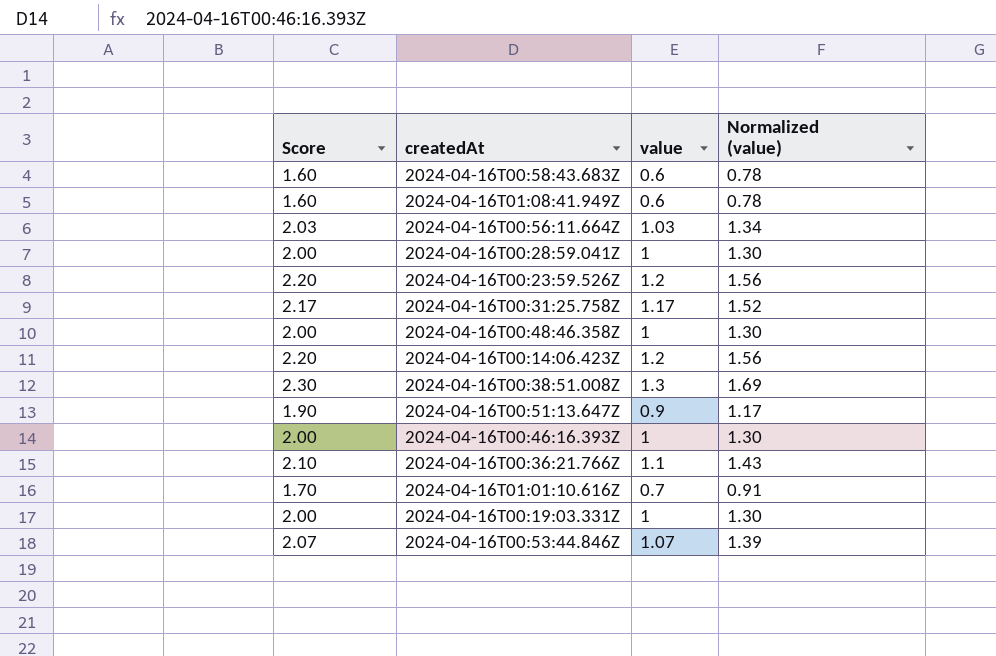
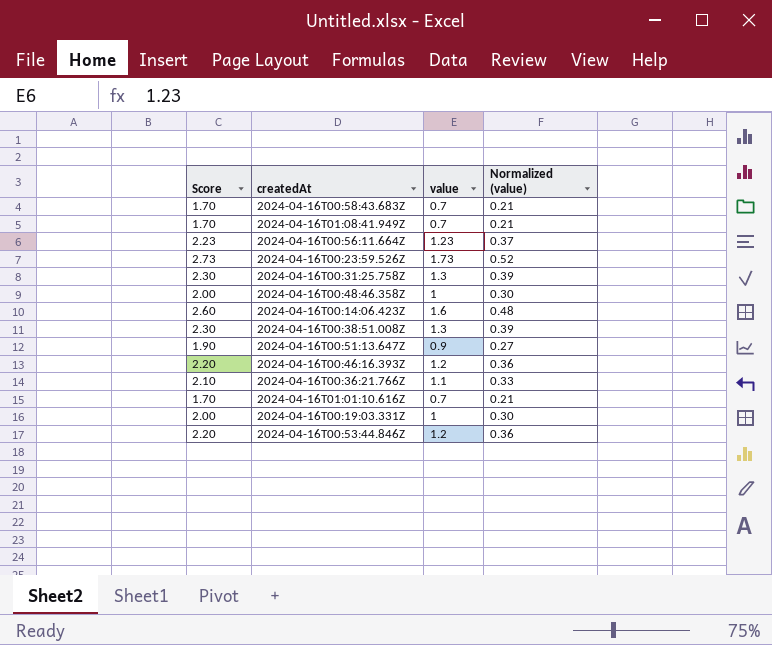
column Normalized (value) | formula: [value] * 1.3 -> [value] * 0.3
row 2024-04-16T00:28:59.041Z: 2.00 | 1 | 1.30 -> none
2024-04-16T00:58:43.683Z | Score: 1.60 -> 1.70
2024-04-16T00:58:43.683Z | value: 0.6 -> 0.7
2024-04-16T01:08:41.949Z | Score: 1.60 -> 1.70
2024-04-16T01:08:41.949Z | value: 0.6 -> 0.7
2024-04-16T00:56:11.664Z | Score: 2.03 -> 2.23
2024-04-16T00:56:11.664Z | value: 1.03 -> 1.23
2024-04-16T00:23:59.526Z | Score: 2.20 -> 2.73
2024-04-16T00:23:59.526Z | value: 1.2 -> 1.73
2024-04-16T00:31:25.758Z | Score: 2.17 -> 2.30
2024-04-16T00:31:25.758Z | value: 1.17 -> 1.3
2024-04-16T00:14:06.423Z | Score: 2.20 -> 2.60
2024-04-16T00:14:06.423Z | value: 1.2 -> 1.6
2024-04-16T00:46:16.393Z | Score: 2.00 -> 2.20
2024-04-16T00:46:16.393Z | value: 1 -> 1.2
2024-04-16T00:53:44.846Z | Score: 2.07 -> 2.20
2024-04-16T00:53:44.846Z | value: 1.07 -> 1.2

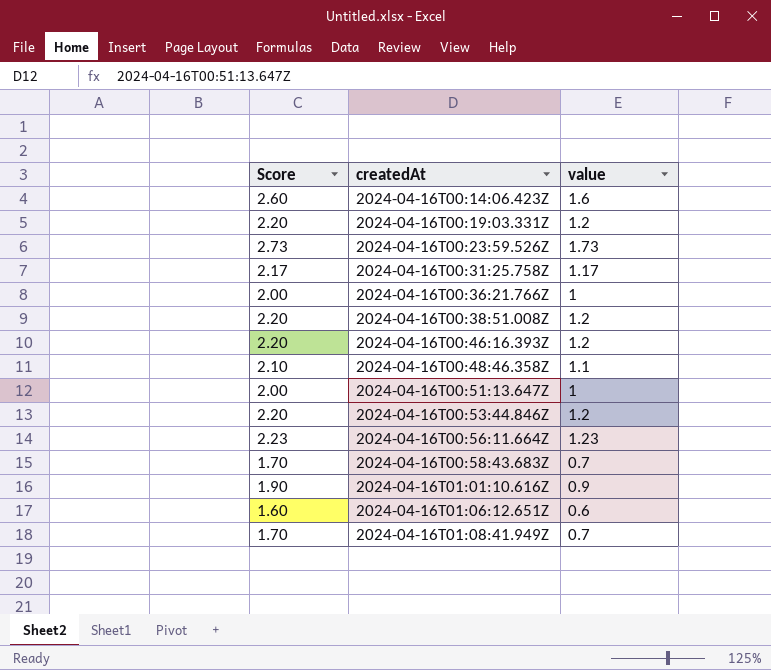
row order: none -> createdAt ascending
column Normalized (value) | formula: [value] * 0.3 -> none
2024-04-16T00:19:03.331Z | Score: 2.00 -> 2.20
2024-04-16T00:19:03.331Z | value: 1 -> 1.2
2024-04-16T00:31:25.758Z | Score: 2.30 -> 2.17
2024-04-16T00:31:25.758Z | value: 1.3 -> 1.17
2024-04-16T00:36:21.766Z | Score: 2.10 -> 2.00
2024-04-16T00:36:21.766Z | value: 1.1 -> 1
2024-04-16T00:38:51.008Z | Score: 2.30 -> 2.20
2024-04-16T00:38:51.008Z | value: 1.3 -> 1.2
2024-04-16T00:48:46.358Z | Score: 2.00 -> 2.10
2024-04-16T00:48:46.358Z | value: 1 -> 1.1
2024-04-16T00:51:13.647Z | Score: 1.90 -> 2.00
2024-04-16T00:51:13.647Z | value: 0.9 -> 1
2024-04-16T01:01:10.616Z | Score: 1.70 -> 1.90
2024-04-16T01:01:10.616Z | value: 0.7 -> 0.9
row 2024-04-16T01:06:12.651Z: none -> 1.60 | 0.6

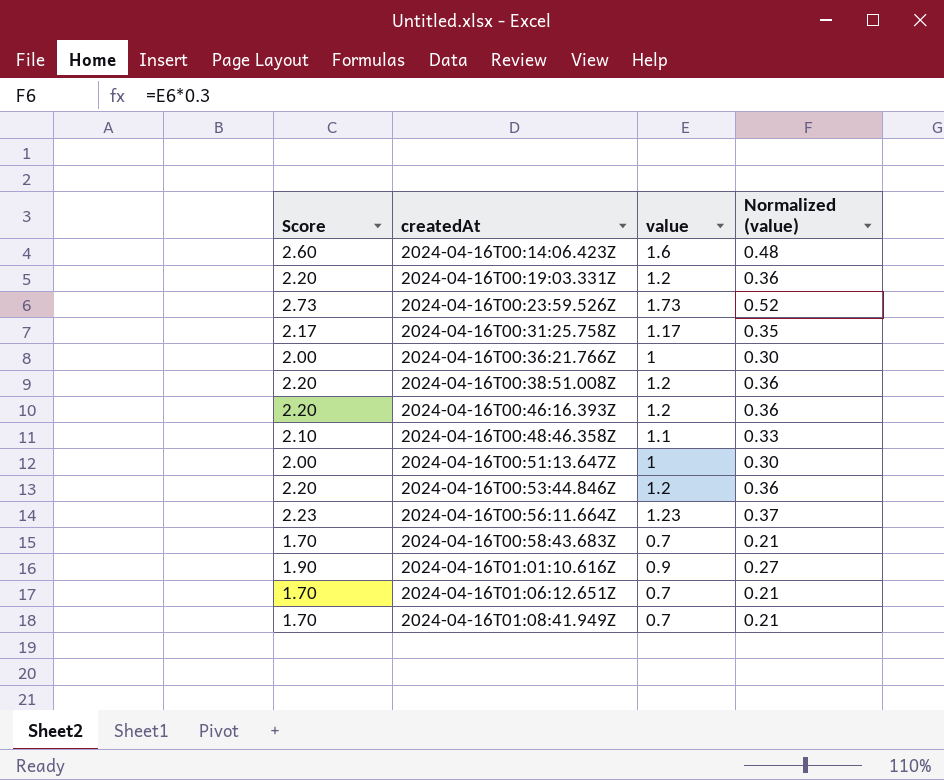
column Normalized (value) | formula: none -> [value] * 0.3
2024-04-16T01:06:12.651Z | Score: 1.60 -> 1.70
2024-04-16T01:06:12.651Z | value: 0.6 -> 0.7

